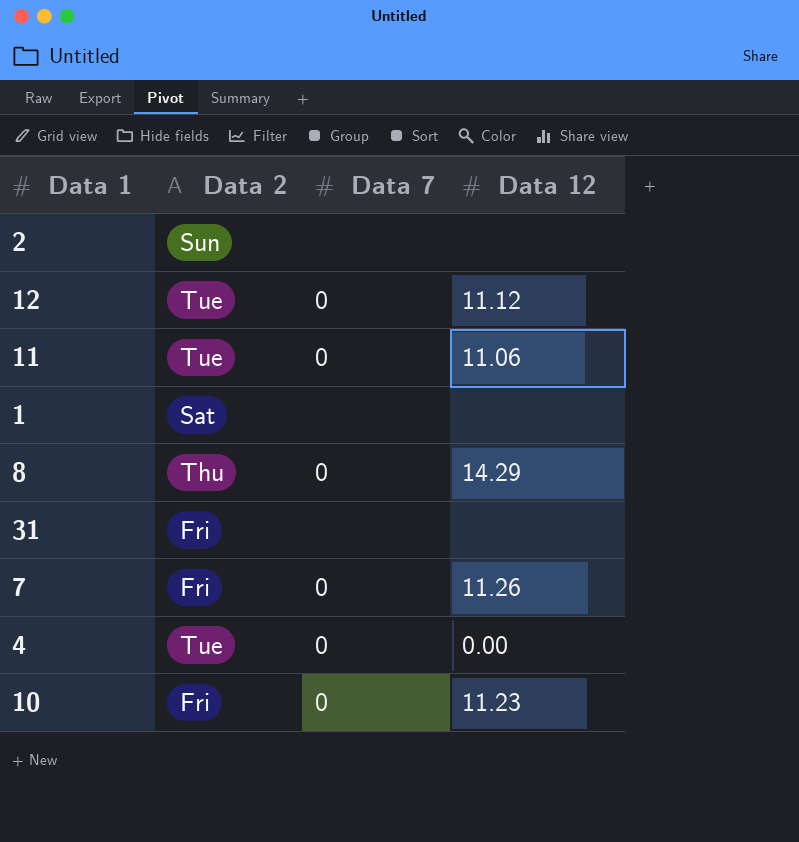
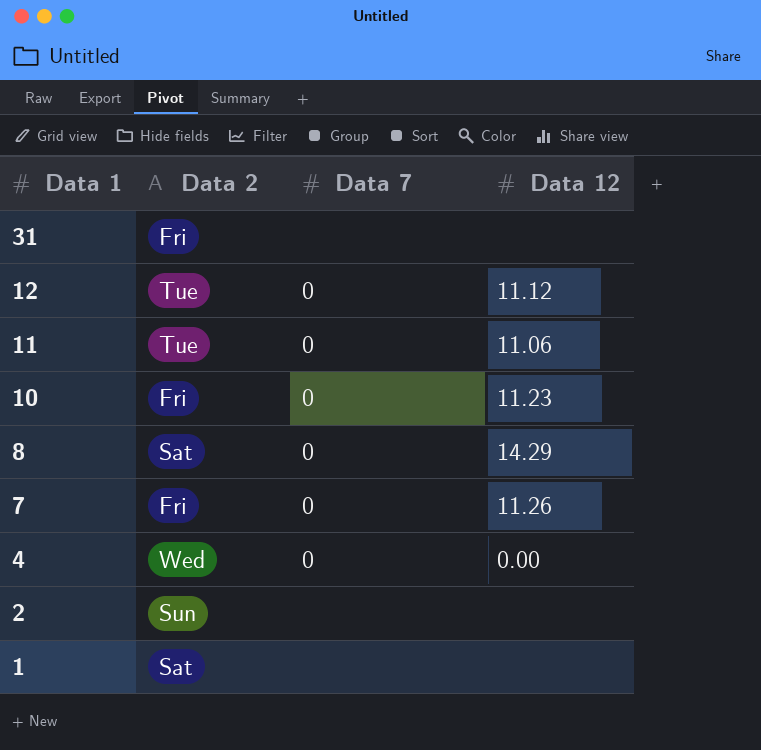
row order: none -> Data 1 descending
8 | Data 2: Thu -> Sat
4 | Data 2: Tue -> Wed

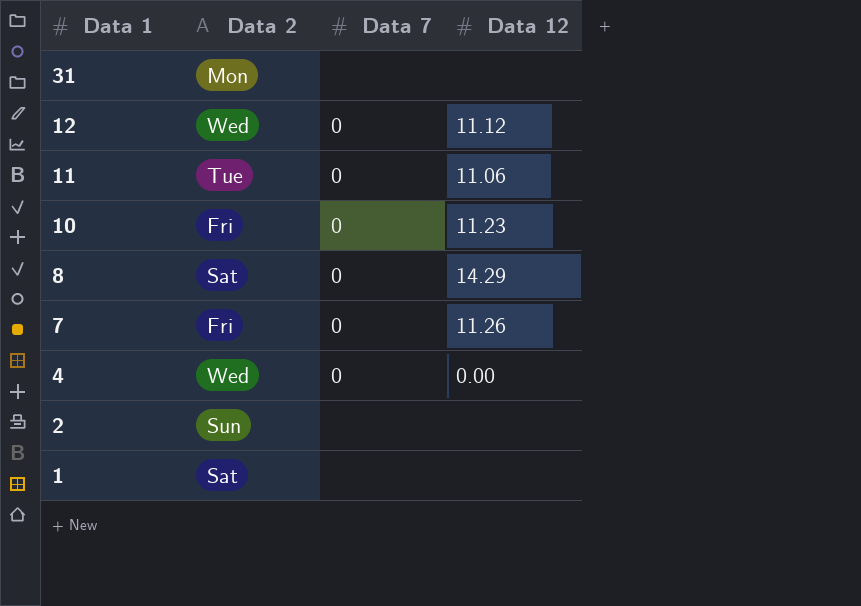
31 | Data 2: Fri -> Mon
12 | Data 2: Tue -> Wed

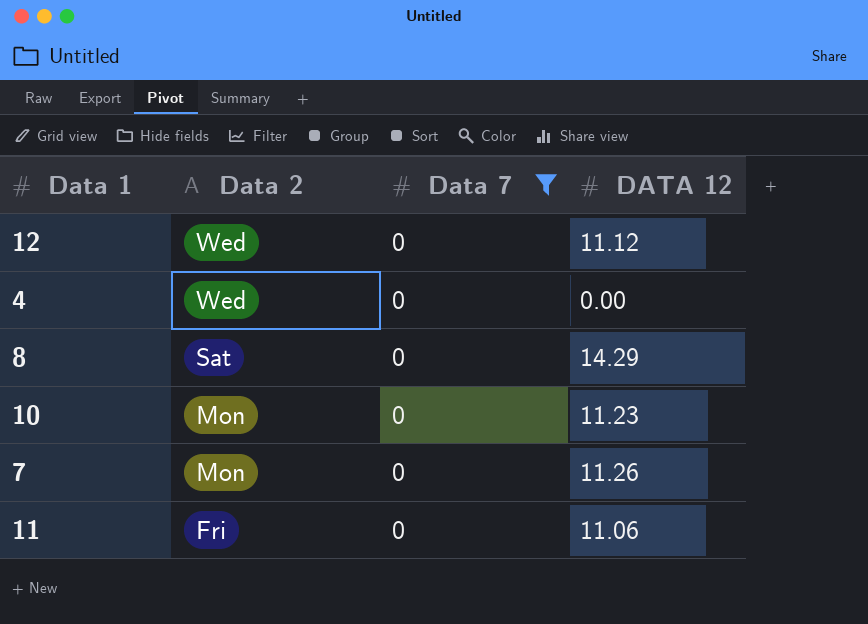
filter: none -> Data 7 = 0
row order: Data 1 descending -> Data 2 descending
column name: Data 12 -> DATA 12
10 | Data 2: Fri -> Mon
7 | Data 2: Fri -> Mon
11 | Data 2: Tue -> Fri

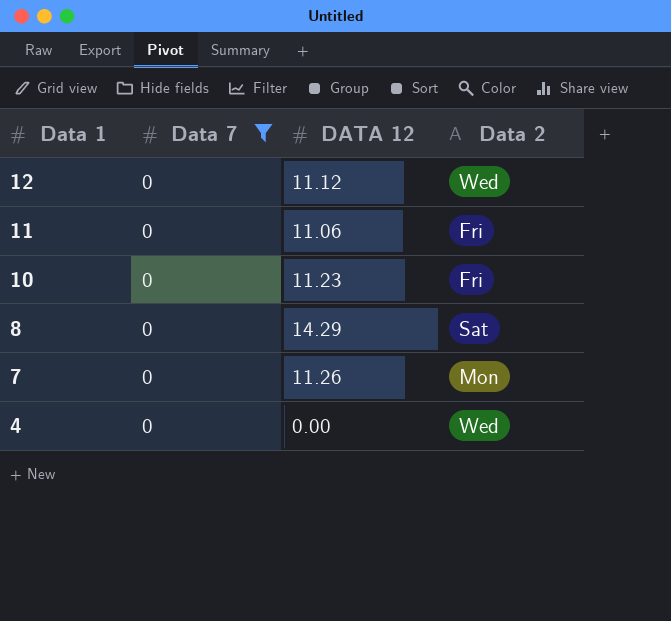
row order: Data 2 descending -> Data 1 descending
column Data 2 | position: 2 -> 4
10 | Data 2: Mon -> Fri

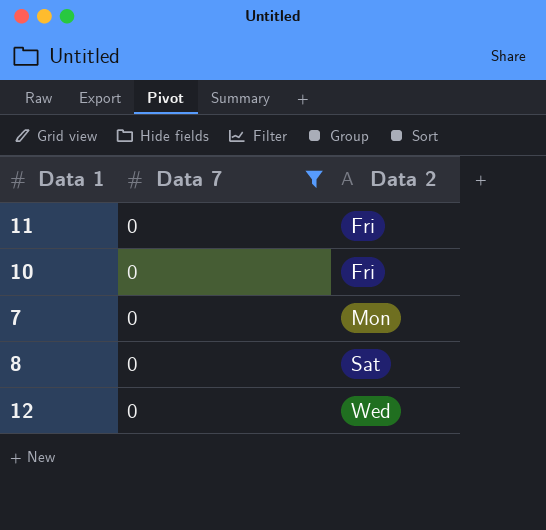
row order: Data 1 descending -> Data 2 ascending
column DATA 12 | position: 3 -> none
row 4: 0 | 0.00 | Wed -> none

